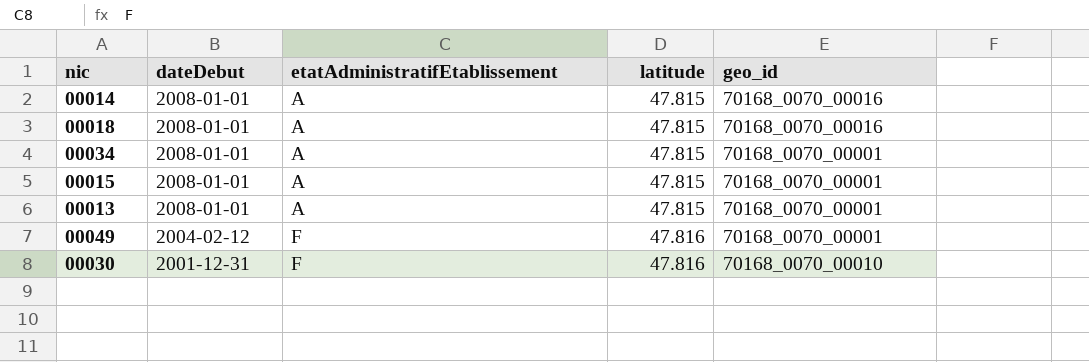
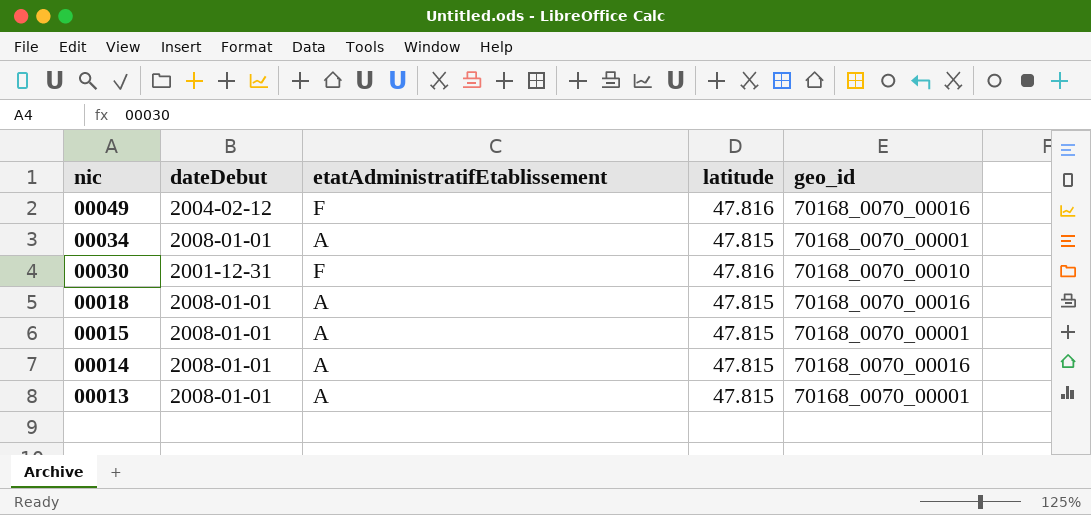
row order: dateDebut descending -> nic descending
00049 | geo_id: 70168_0070_00001 -> 70168_0070_00016

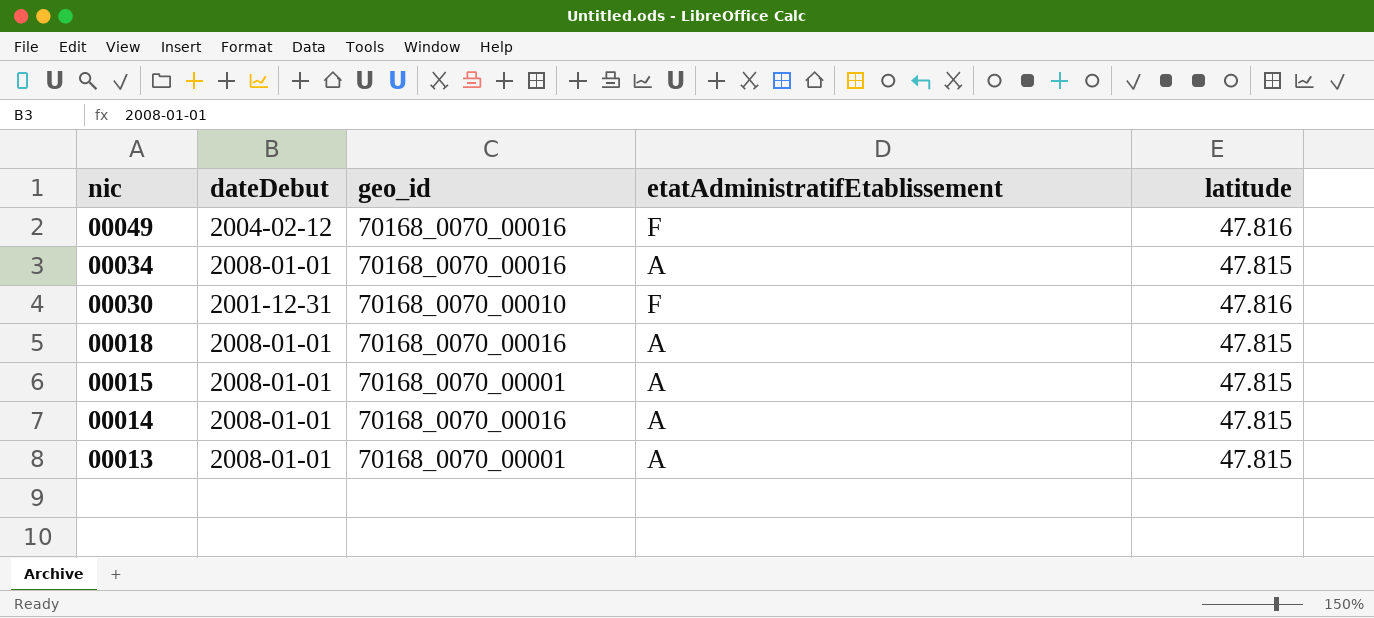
column geo_id | position: 5 -> 3
00034 | geo_id: 70168_0070_00001 -> 70168_0070_00016

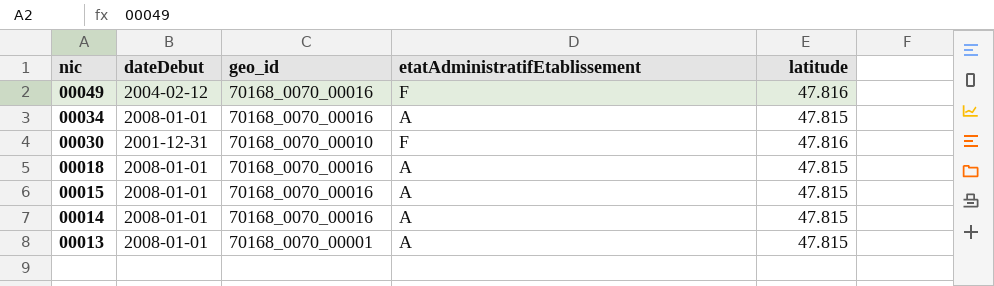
00015 | geo_id: 70168_0070_00001 -> 70168_0070_00016

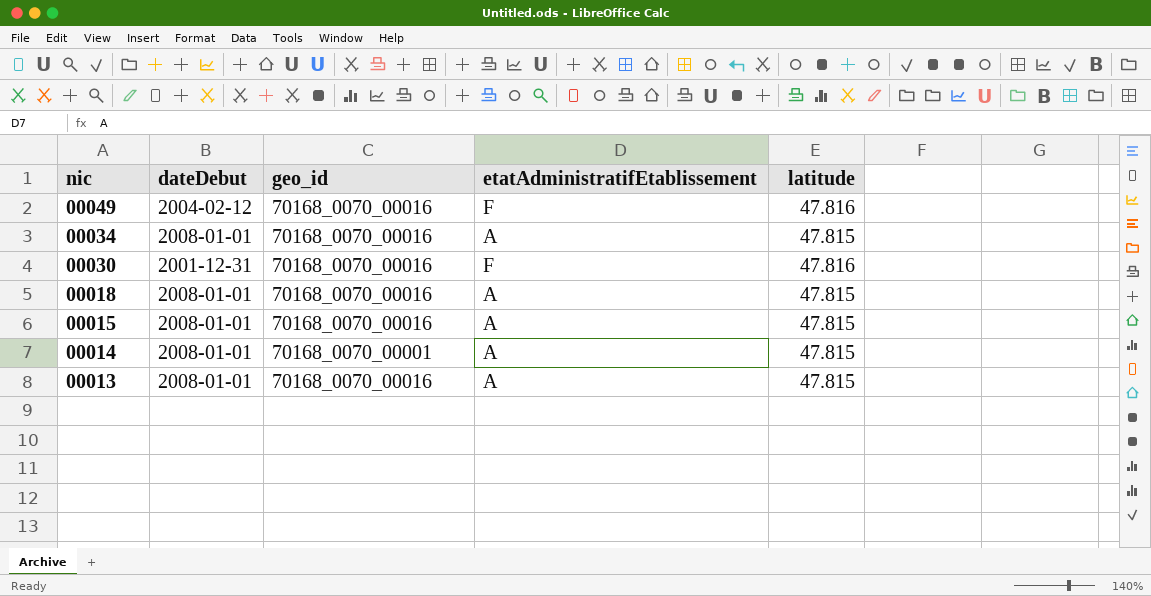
00030 | geo_id: 70168_0070_00010 -> 70168_0070_00016
00014 | geo_id: 70168_0070_00016 -> 70168_0070_00001
00013 | geo_id: 70168_0070_00001 -> 70168_0070_00016

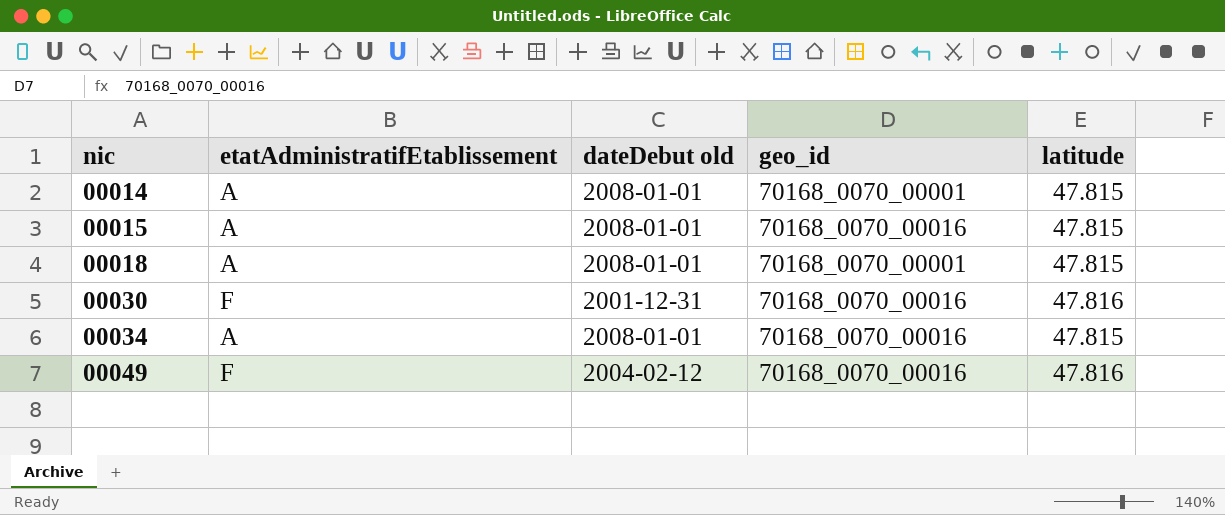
row order: nic descending -> nic ascending
column etatAdministratifEtablissement | position: 4 -> 2
column name: dateDebut -> dateDebut old
row 00013: 2008-01-01 | 70168_0070_00016 | A | 47.815 -> none
00018 | geo_id: 70168_0070_00016 -> 70168_0070_00001

